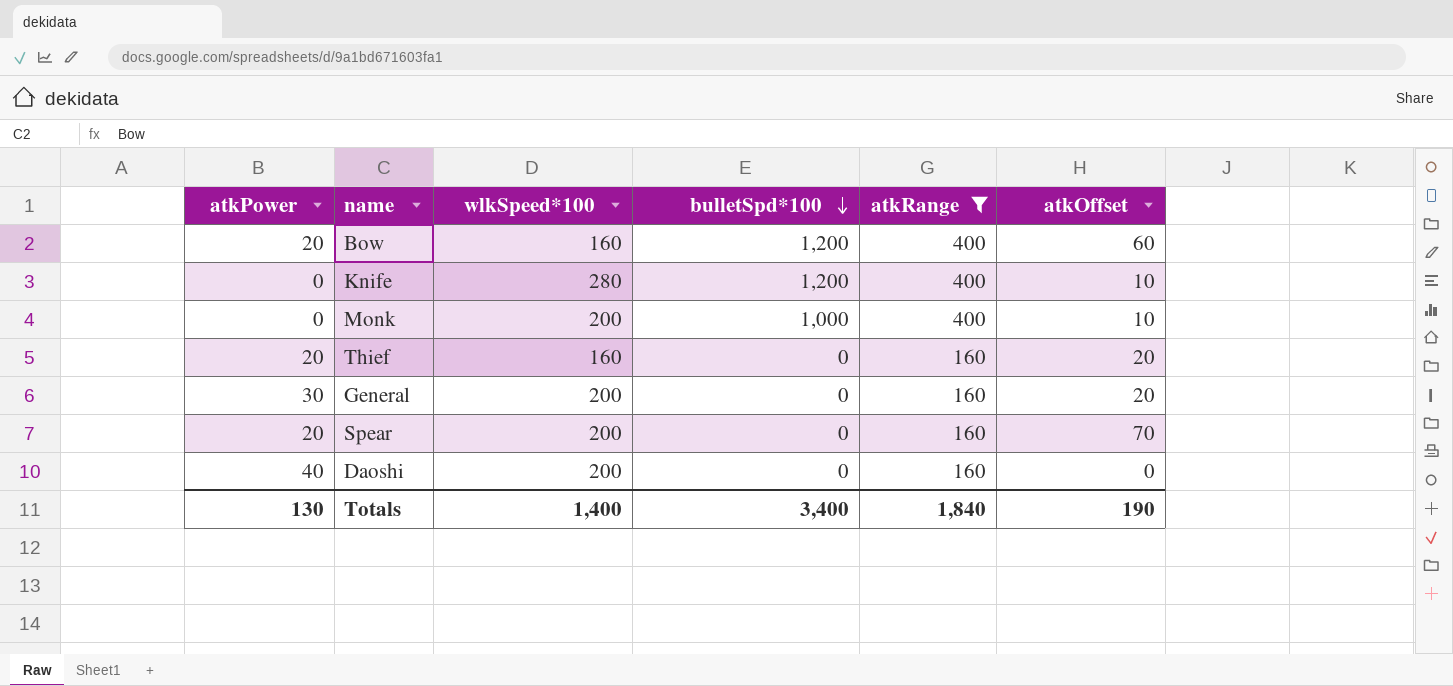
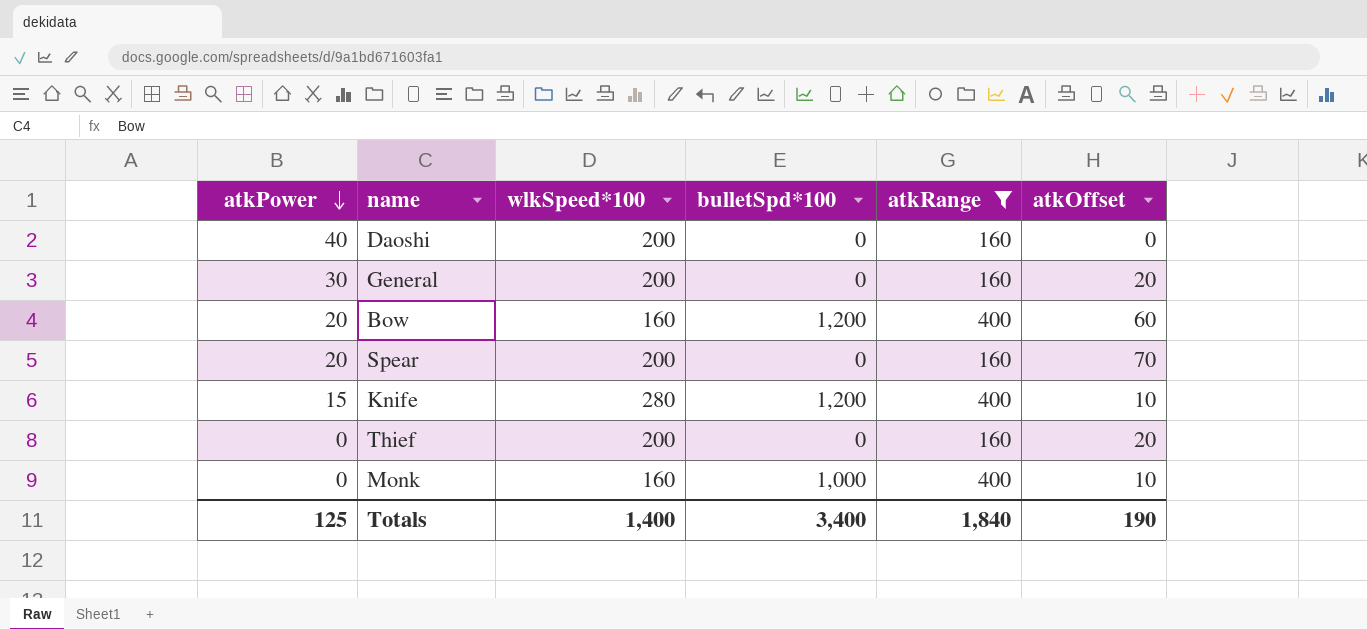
row order: bulletSpd*100 descending -> atkPower descending
Knife | atkPower: 0 -> 15
Thief | atkPower: 20 -> 0
Thief | wlkSpeed*100: 160 -> 200
Monk | wlkSpeed*100: 200 -> 160
Totals | atkPower: 130 -> 125

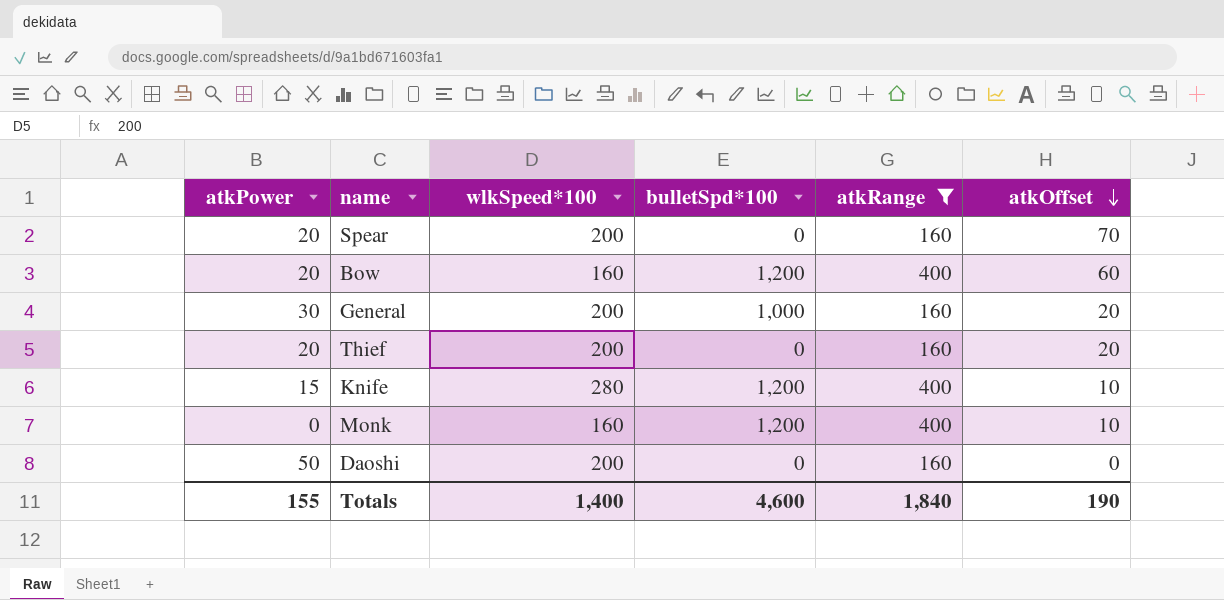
row order: atkPower descending -> atkOffset descending
General | bulletSpd*100: 0 -> 1,000
Thief | atkPower: 0 -> 20
Monk | bulletSpd*100: 1,000 -> 1,200
Daoshi | atkPower: 40 -> 50
Totals | atkPower: 125 -> 155
Totals | bulletSpd*100: 3,400 -> 4,600

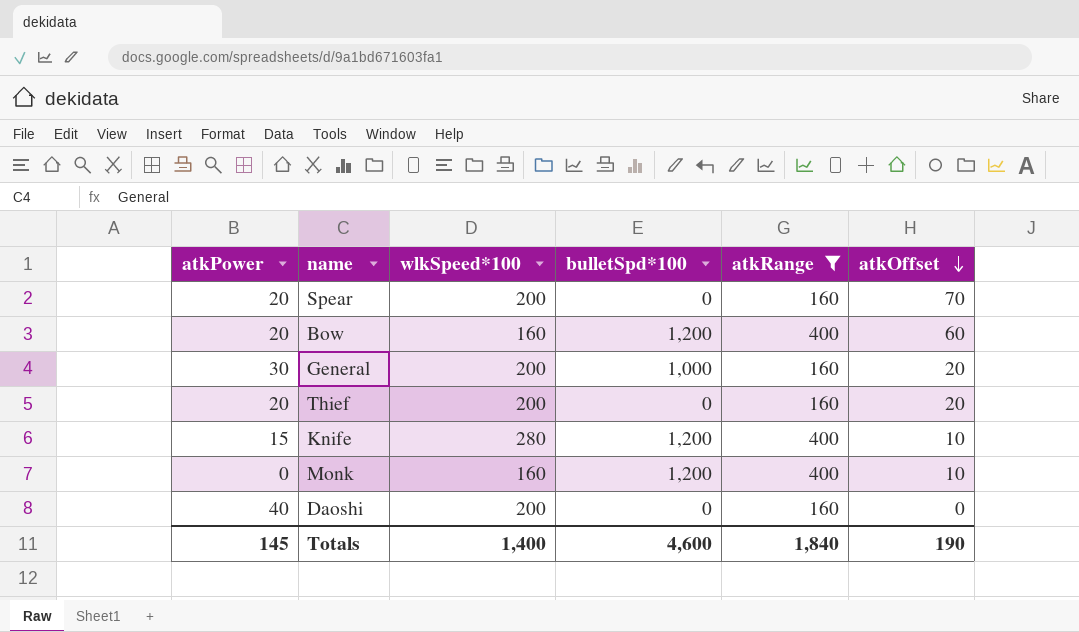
Daoshi | atkPower: 50 -> 40
Totals | atkPower: 155 -> 145

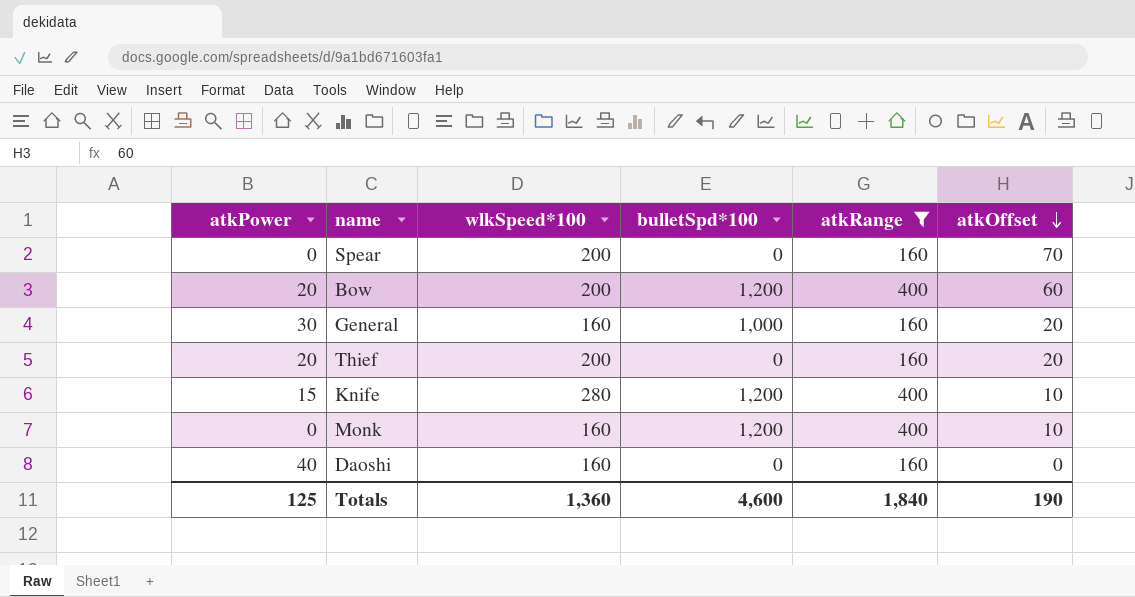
Spear | atkPower: 20 -> 0
Bow | wlkSpeed*100: 160 -> 200
General | wlkSpeed*100: 200 -> 160
Daoshi | wlkSpeed*100: 200 -> 160
Totals | atkPower: 145 -> 125
Totals | wlkSpeed*100: 1,400 -> 1,360

